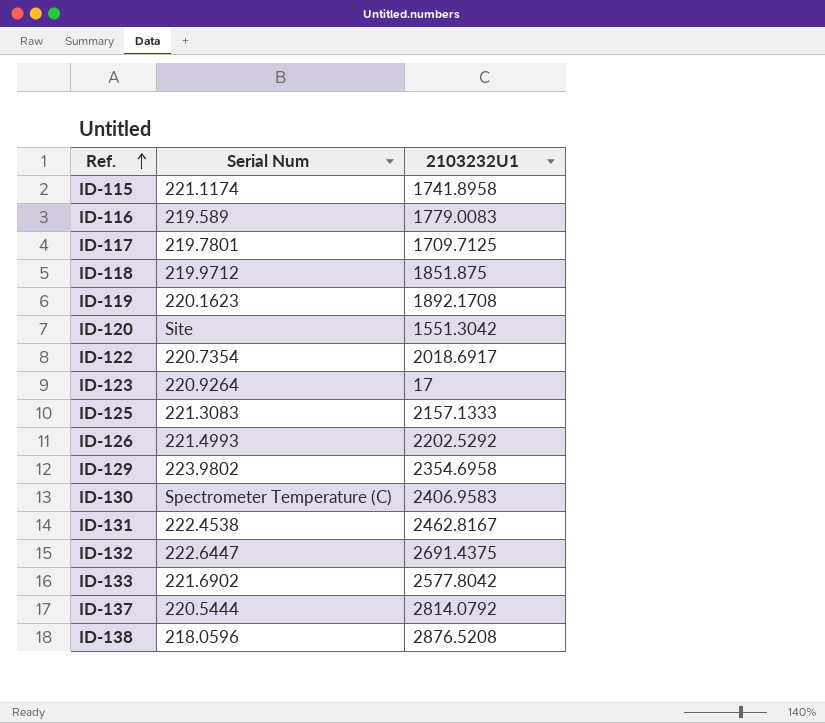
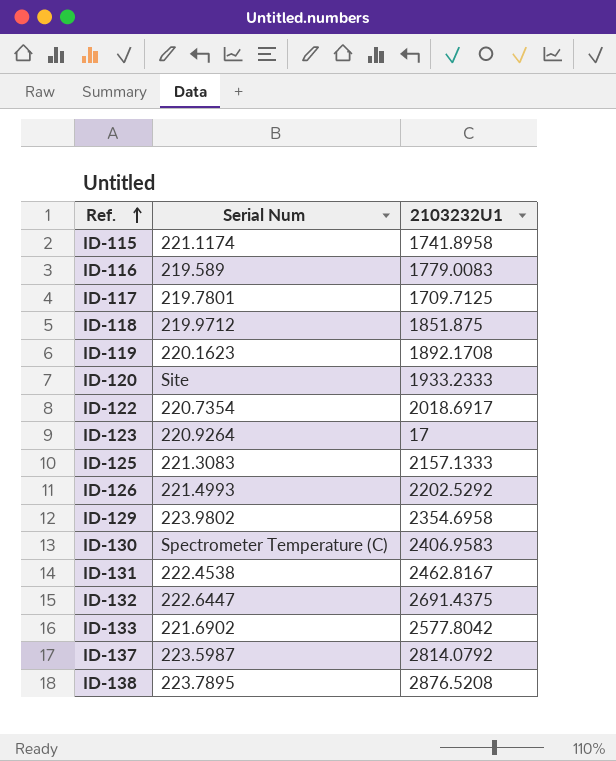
ID-120 | 2103232U1: 1551.3042 -> 1933.2333
ID-137 | Serial Num: 220.5444 -> 223.5987
ID-138 | Serial Num: 218.0596 -> 223.7895

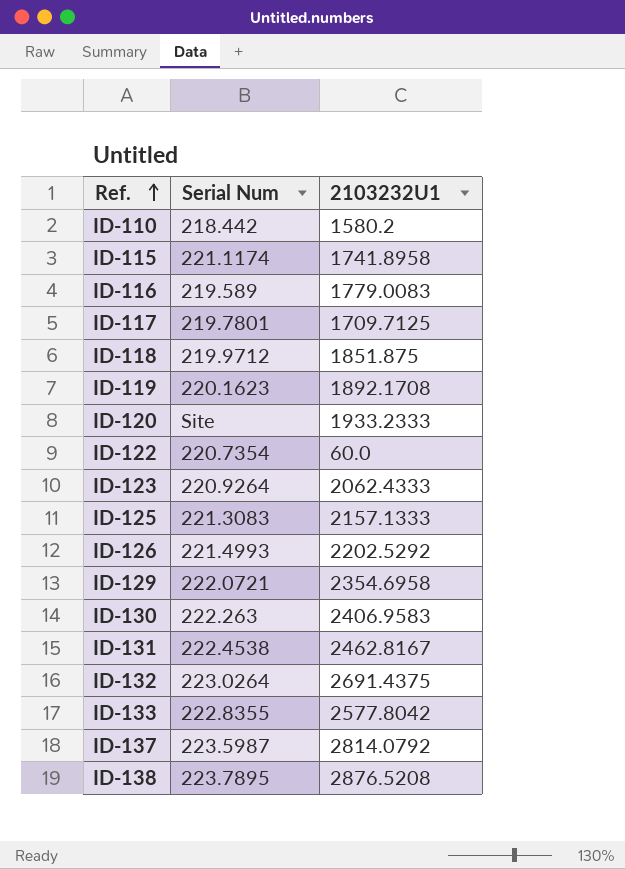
row ID-110: none -> 218.442 | 1580.2
ID-122 | 2103232U1: 2018.6917 -> 60.0
ID-123 | 2103232U1: 17 -> 2062.4333
ID-129 | Serial Num: 223.9802 -> 222.0721
ID-130 | Serial Num: Spectrometer Temperature (C) -> 222.263
ID-132 | Serial Num: 222.6447 -> 223.0264
ID-133 | Serial Num: 221.6902 -> 222.8355

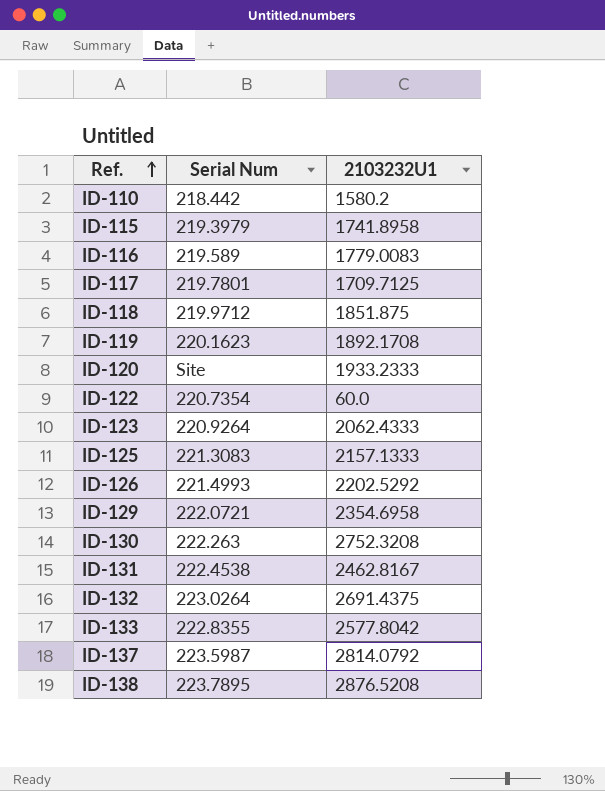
ID-115 | Serial Num: 221.1174 -> 219.3979
ID-130 | 2103232U1: 2406.9583 -> 2752.3208

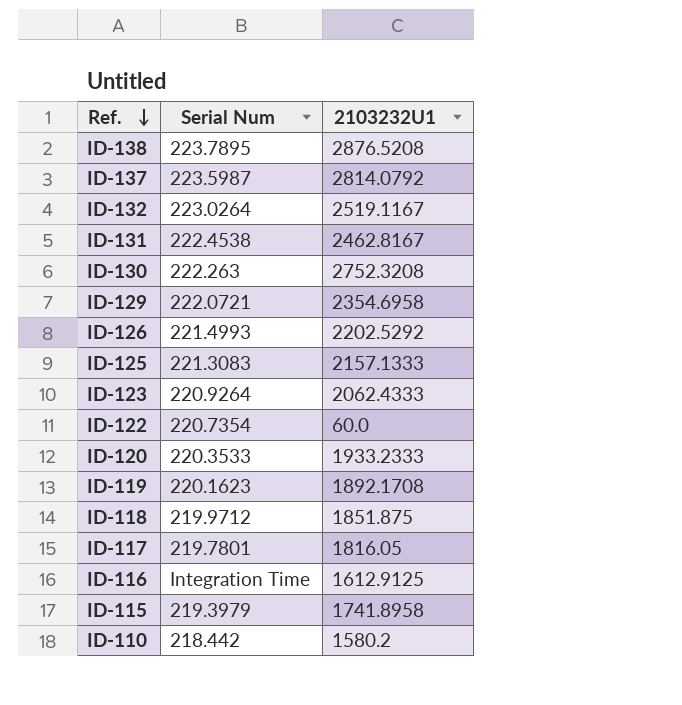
row order: Ref. ascending -> Ref. descending
row ID-133: 222.8355 | 2577.8042 -> none
ID-132 | 2103232U1: 2691.4375 -> 2519.1167
ID-120 | Serial Num: Site -> 220.3533
ID-117 | 2103232U1: 1709.7125 -> 1816.05
ID-116 | Serial Num: 219.589 -> Integration Time
ID-116 | 2103232U1: 1779.0083 -> 1612.9125

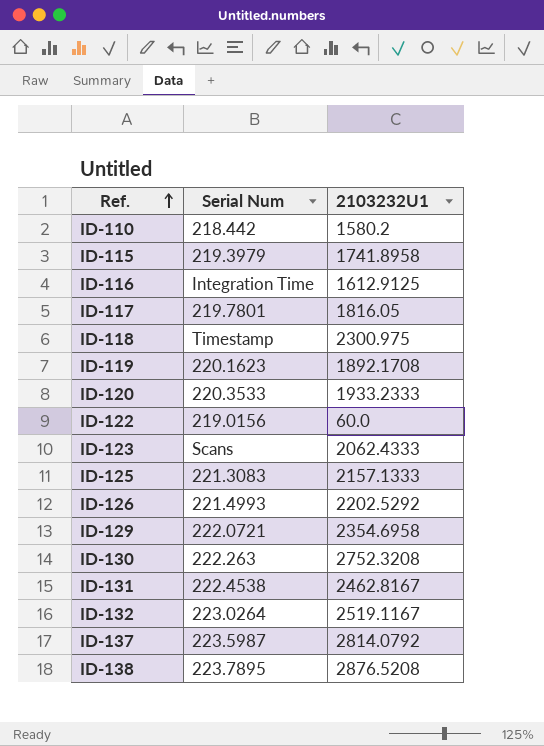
row order: Ref. descending -> Ref. ascending
ID-118 | Serial Num: 219.9712 -> Timestamp
ID-118 | 2103232U1: 1851.875 -> 2300.975
ID-122 | Serial Num: 220.7354 -> 219.0156
ID-123 | Serial Num: 220.9264 -> Scans

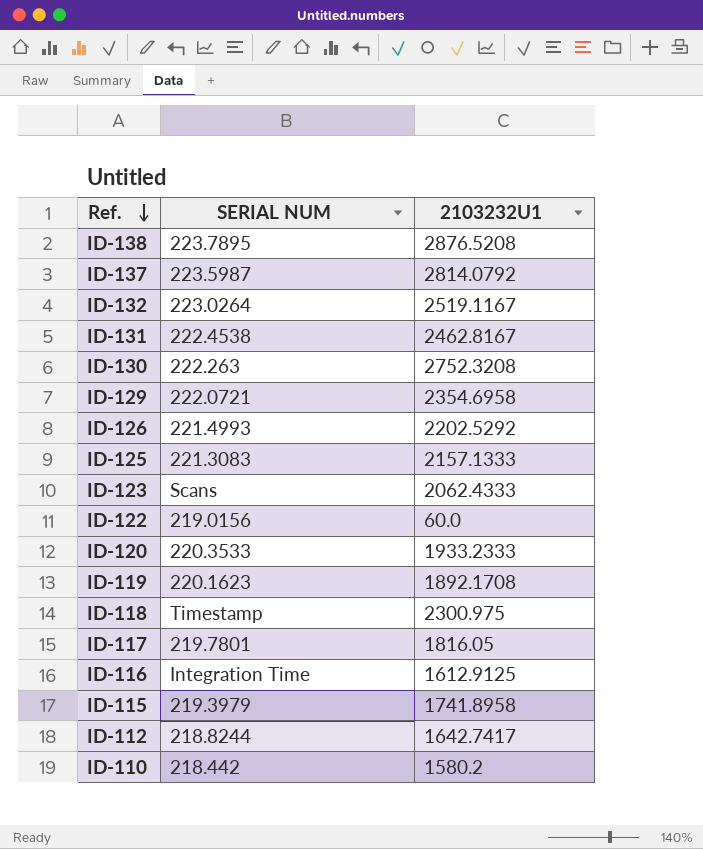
row order: Ref. ascending -> Ref. descending
column name: Serial Num -> SERIAL NUM
row ID-112: none -> 218.8244 | 1642.7417

